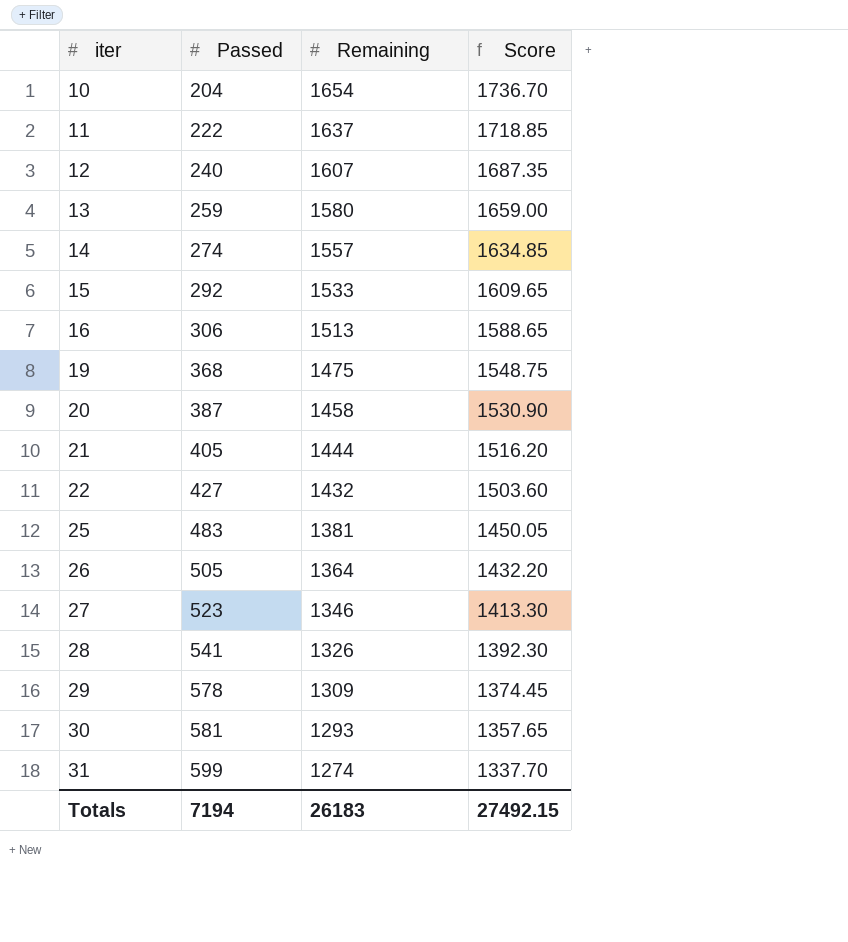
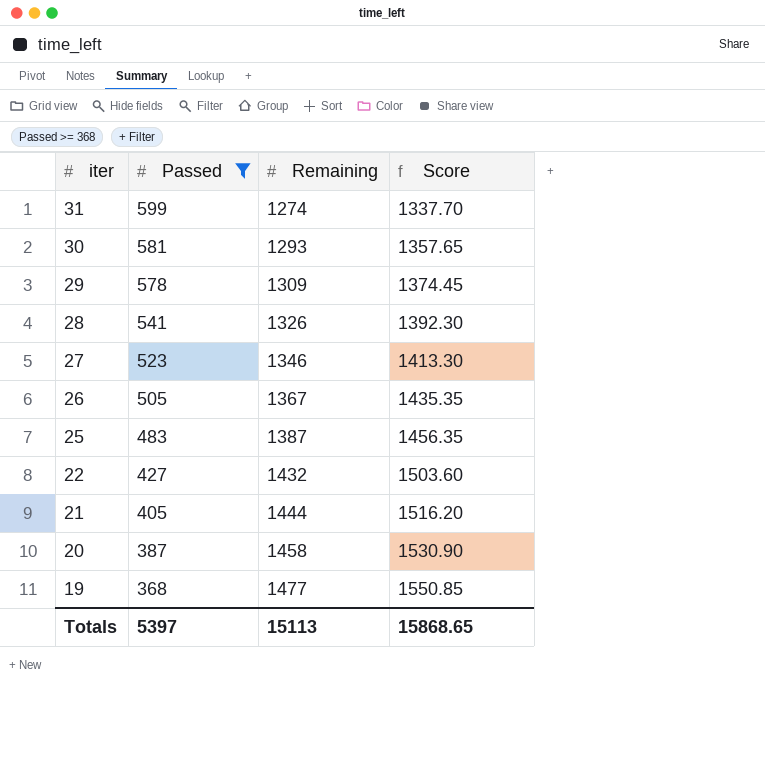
filter: none -> Passed >= 368
row order: iter ascending -> iter descending
26 | Remaining: 1364 -> 1367
26 | Score: 1432.20 -> 1435.35
25 | Remaining: 1381 -> 1387
25 | Score: 1450.05 -> 1456.35
19 | Remaining: 1475 -> 1477
19 | Score: 1548.75 -> 1550.85
Totals | Passed: 7194 -> 5397
Totals | Remaining: 26183 -> 15113
Totals | Score: 27492.15 -> 15868.65

